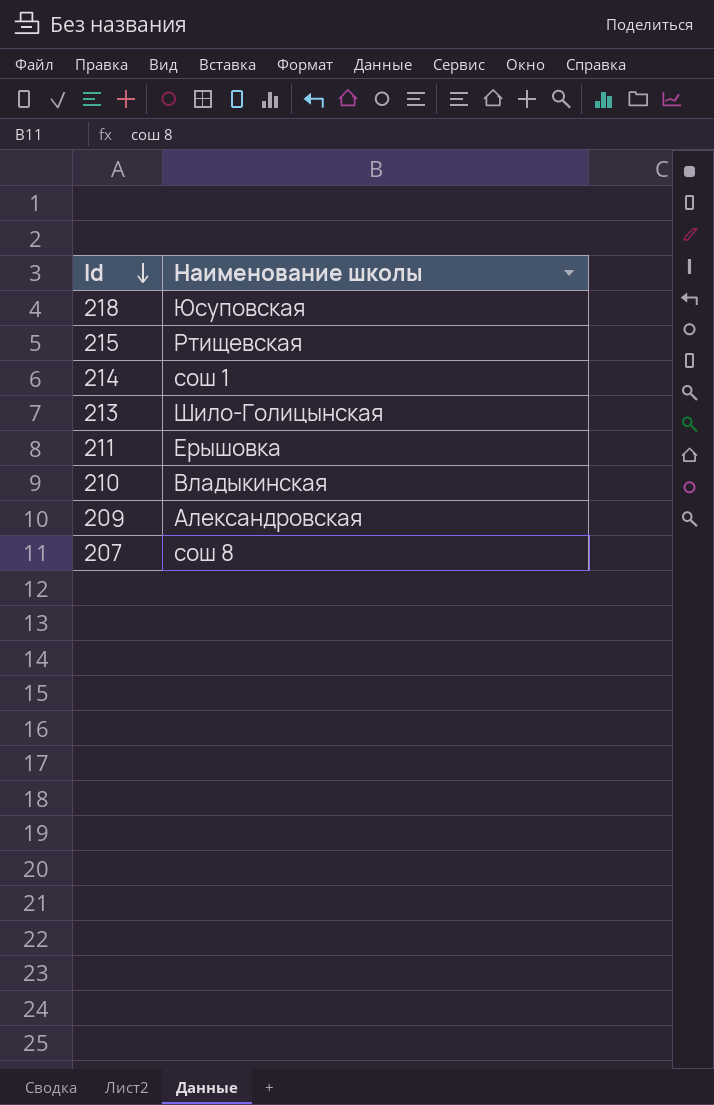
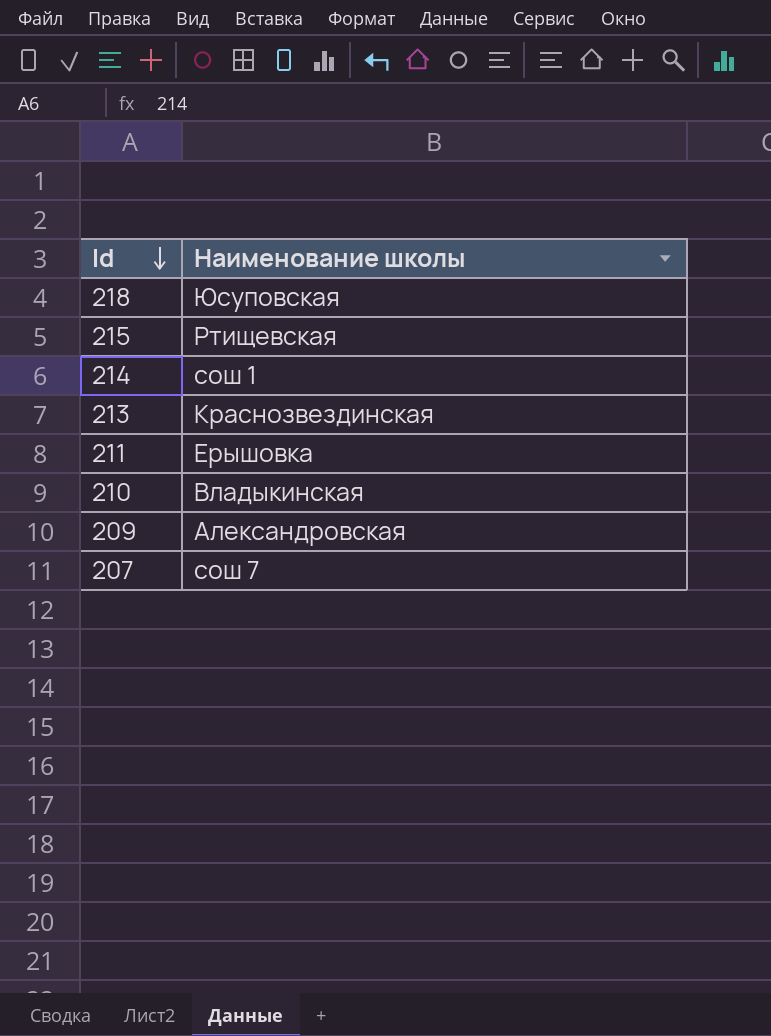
213 | Наименование школы: Шило-Голицынская -> Краснозвездинская
207 | Наименование школы: сош 8 -> сош 7

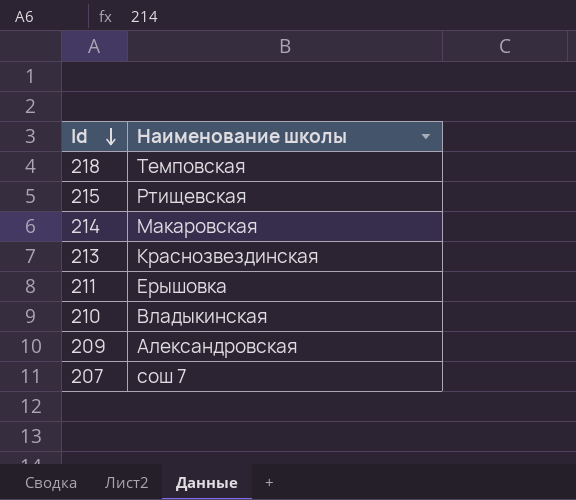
218 | Наименование школы: Юсуповская -> Темповская
214 | Наименование школы: сош 1 -> Макаровская

